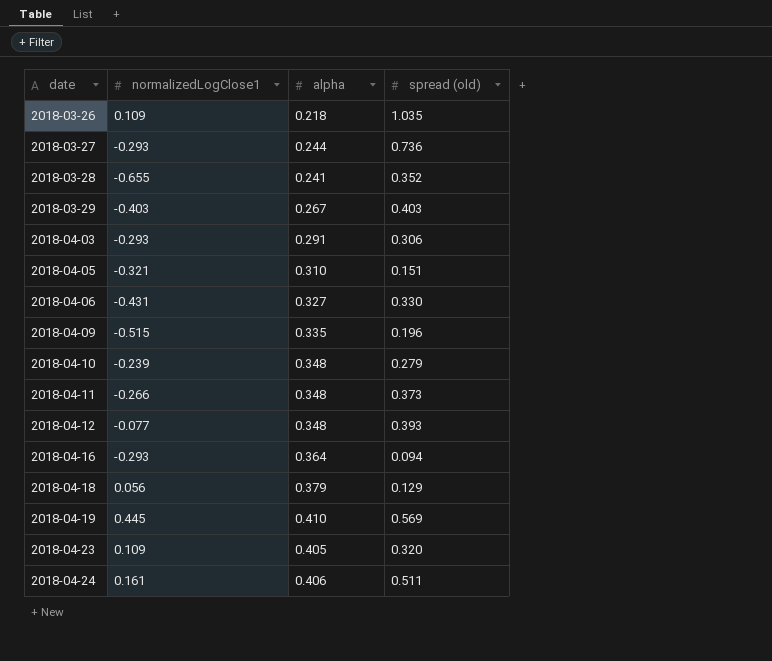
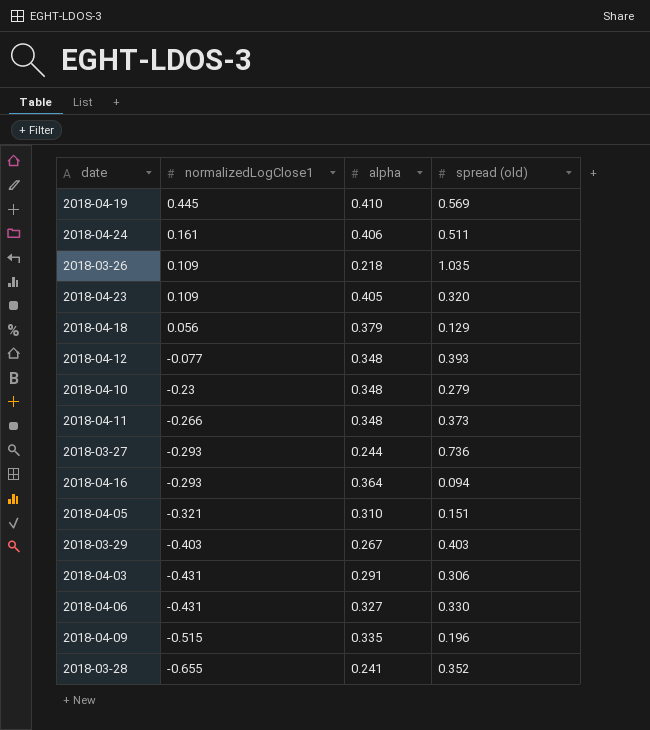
row order: date ascending -> normalizedLogClose1 descending
2018-04-10 | normalizedLogClose1: -0.239 -> -0.23
2018-04-03 | normalizedLogClose1: -0.293 -> -0.431

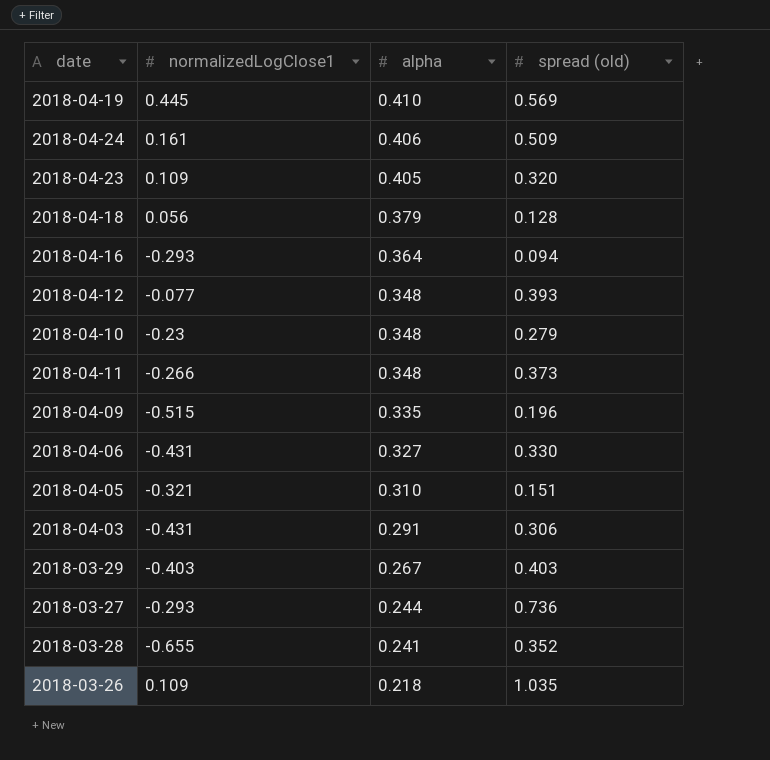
row order: normalizedLogClose1 descending -> alpha descending
2018-04-24 | spread (old): 0.511 -> 0.509
2018-04-18 | spread (old): 0.129 -> 0.128

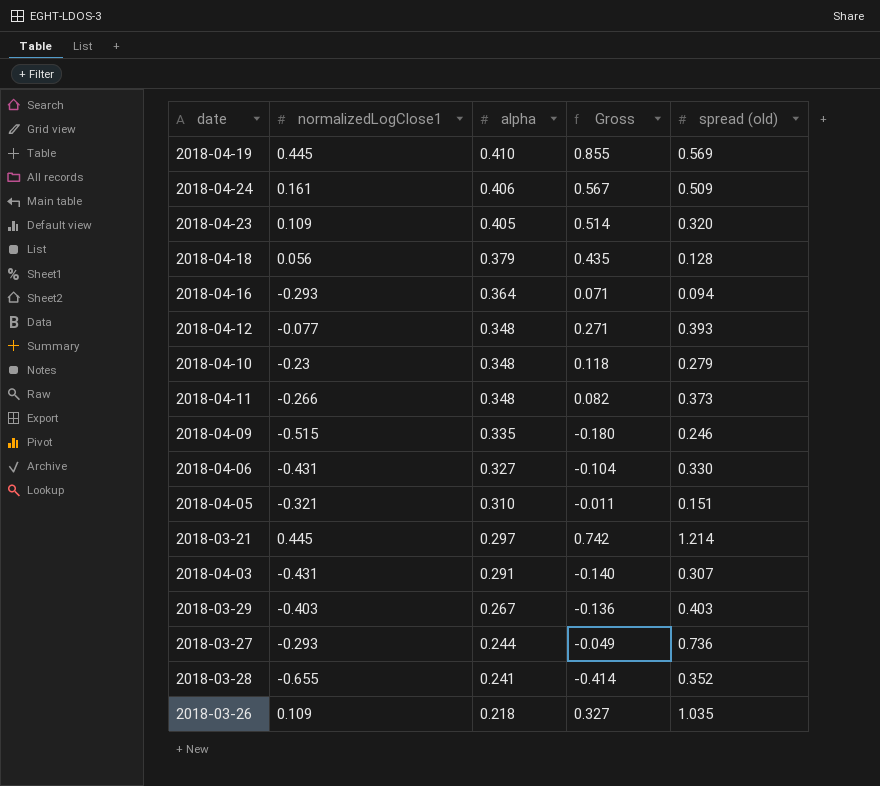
column Gross | formula: none -> [normalizedLogClose1] + [alpha]
2018-04-09 | spread (old): 0.196 -> 0.246
row 2018-03-21: none -> 0.445 | 0.297 | 0.742 | 1.214
2018-04-03 | spread (old): 0.306 -> 0.307

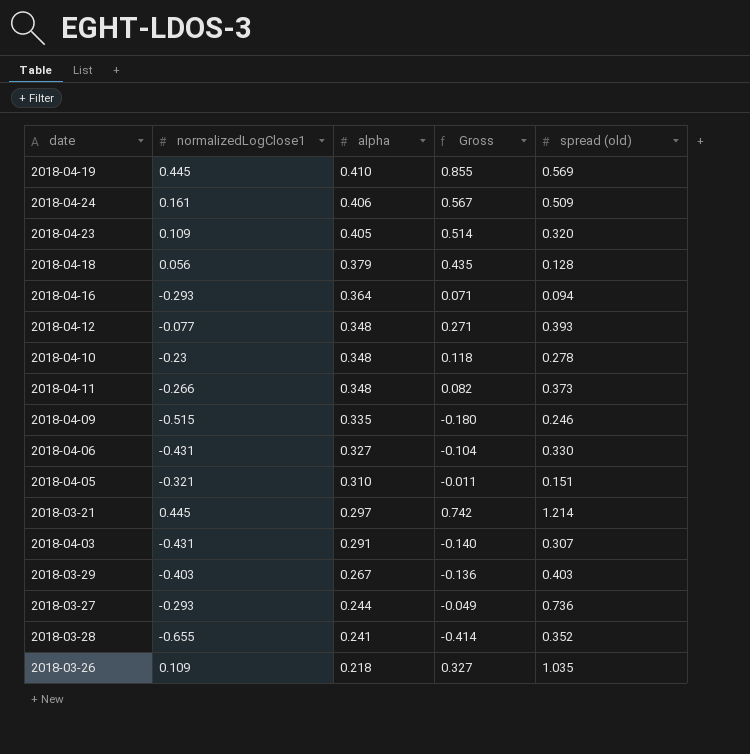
2018-04-10 | spread (old): 0.279 -> 0.278

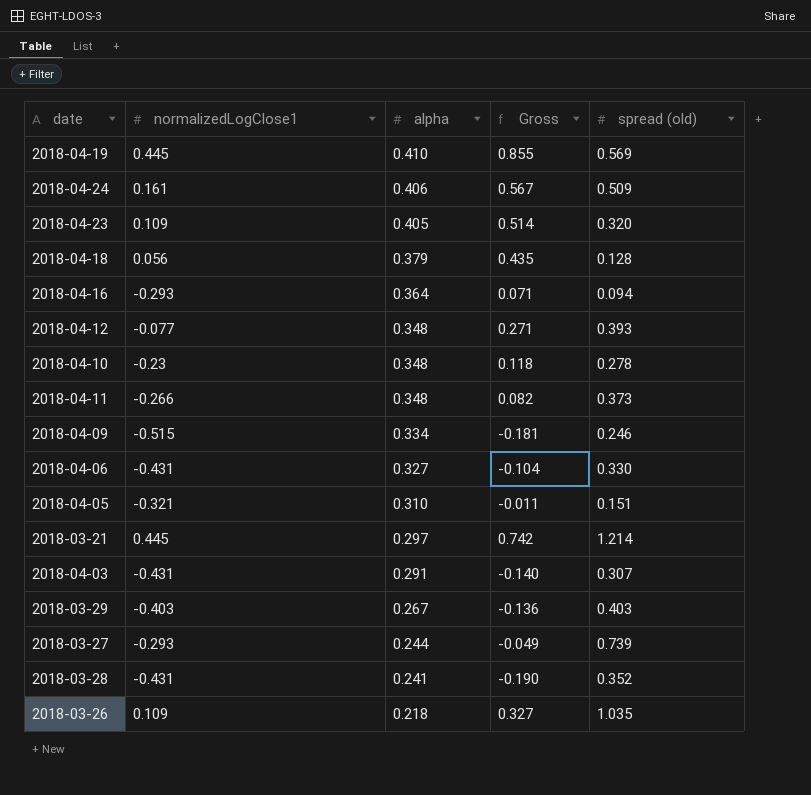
2018-04-09 | alpha: 0.335 -> 0.334
2018-04-09 | Gross: -0.180 -> -0.181
2018-03-27 | spread (old): 0.736 -> 0.739
2018-03-28 | normalizedLogClose1: -0.655 -> -0.431
2018-03-28 | Gross: -0.414 -> -0.190

